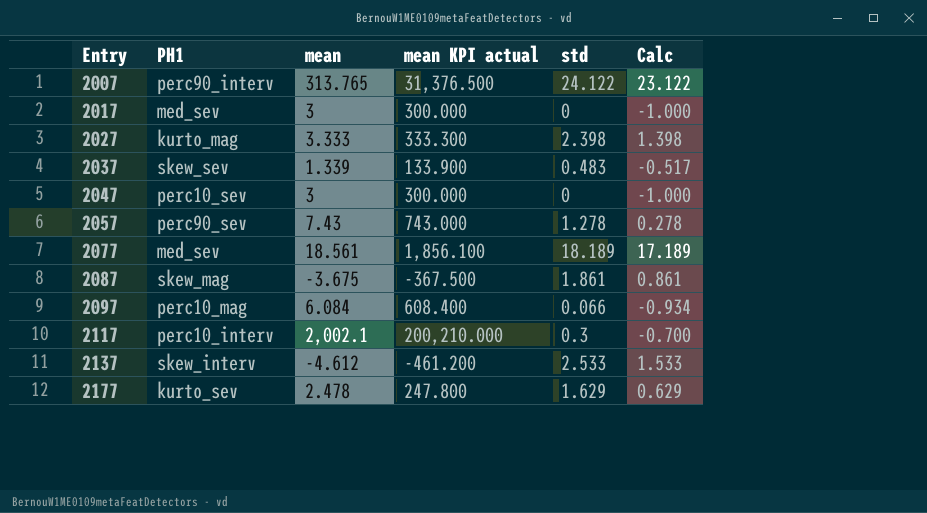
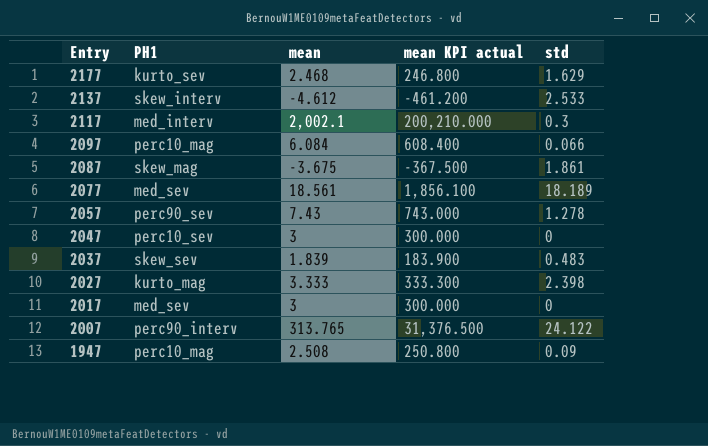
row order: Entry ascending -> Entry descending
column Calc | formula: [std] - 1 -> none
2177 | mean: 2.478 -> 2.468
2177 | mean KPI actual: 247.800 -> 246.800
2117 | PH1: perc10_interv -> med_interv
2037 | mean: 1.339 -> 1.839
2037 | mean KPI actual: 133.900 -> 183.900
row 1947: none -> perc10_mag | 2.508 | 250.800 | 0.09

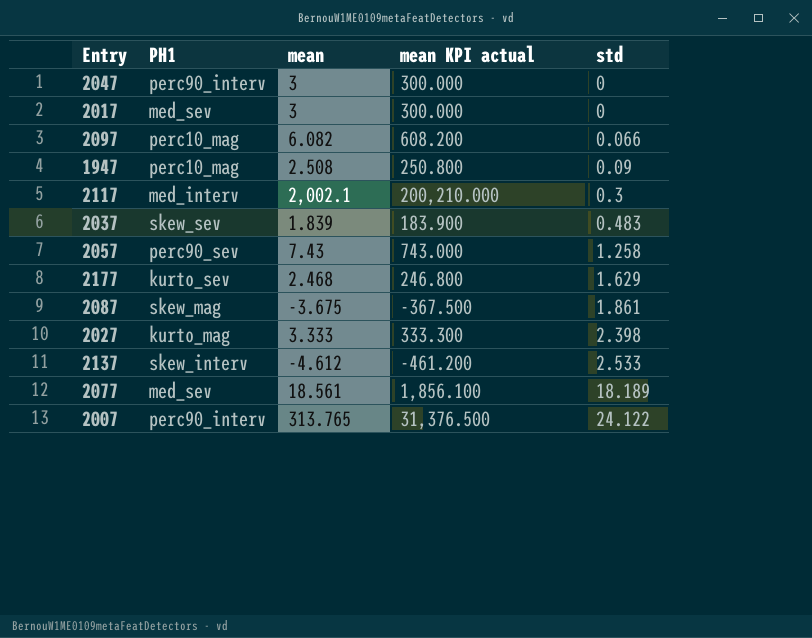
row order: Entry descending -> std ascending
2047 | PH1: perc10_sev -> perc90_interv
2097 | mean: 6.084 -> 6.082
2097 | mean KPI actual: 608.400 -> 608.200
2057 | std: 1.278 -> 1.258

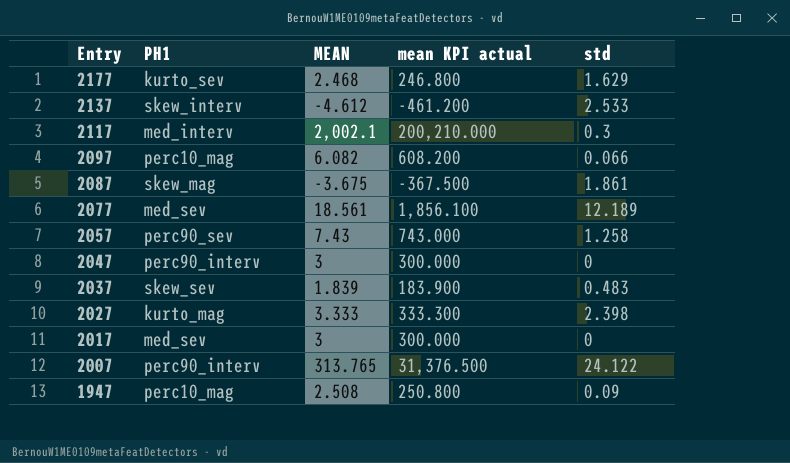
row order: std ascending -> Entry descending
column name: mean -> MEAN
2077 | std: 18.189 -> 12.189

